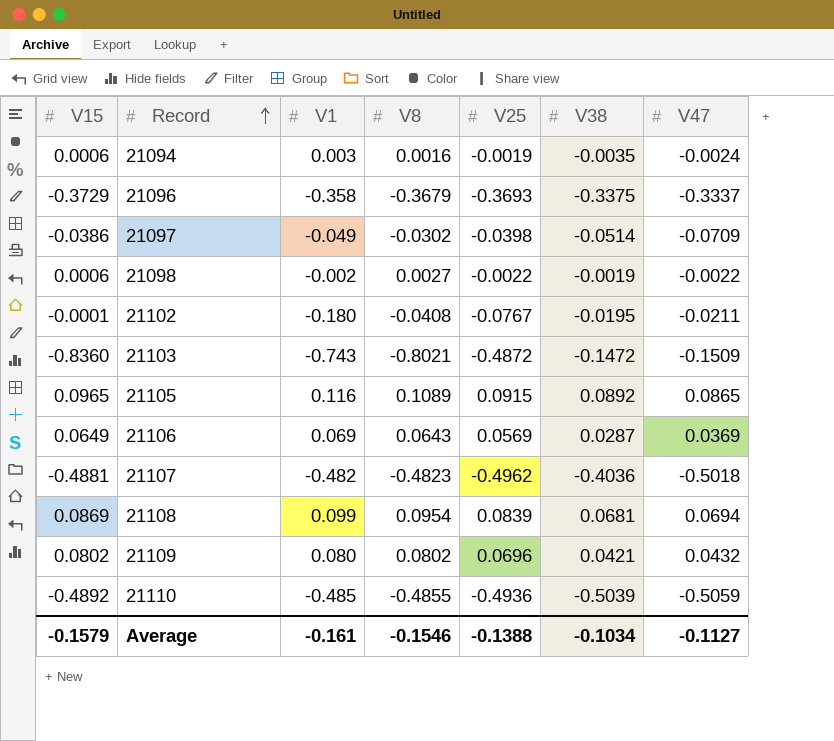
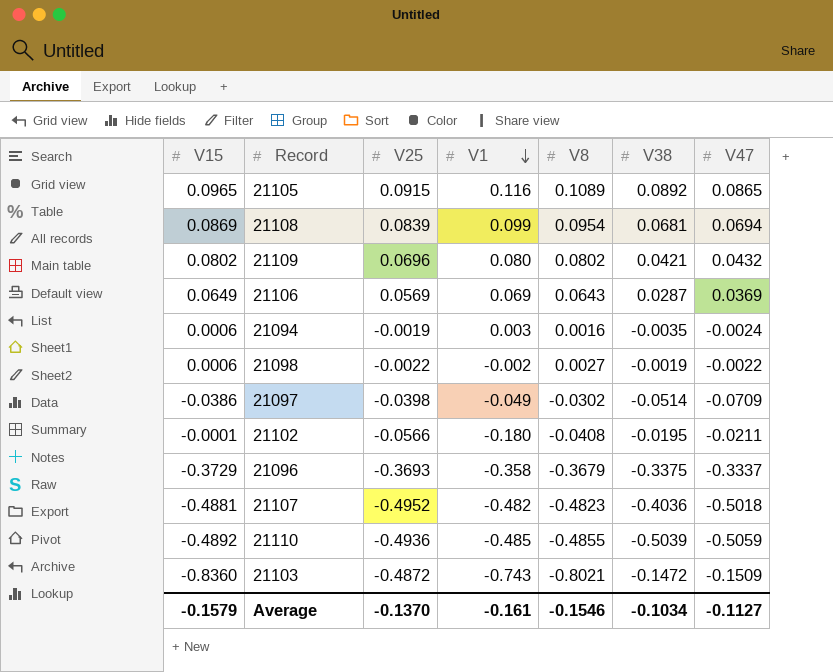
row order: Record ascending -> V1 descending
column V25 | position: 5 -> 3
21102 | V25: -0.0767 -> -0.0566
21107 | V25: -0.4962 -> -0.4952
Average | V25: -0.1388 -> -0.1370

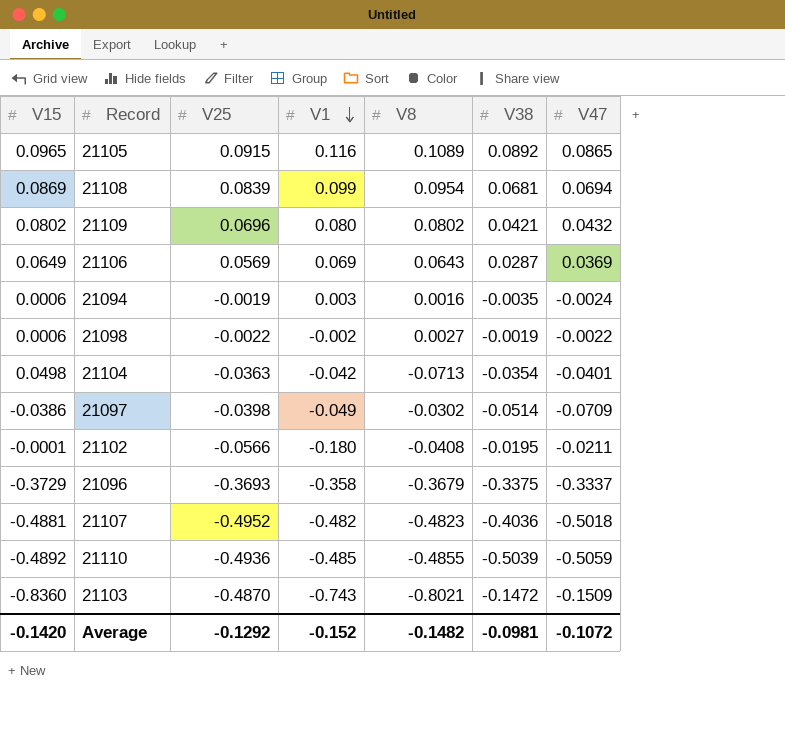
row 21104: none -> 0.0498 | -0.0363 | -0.042 | -0.0713 | -0.0354 | -0.0401
21103 | V25: -0.4872 -> -0.4870
Average | V15: -0.1579 -> -0.1420
Average | V25: -0.1370 -> -0.1292
Average | V1: -0.161 -> -0.152
Average | V8: -0.1546 -> -0.1482
Average | V38: -0.1034 -> -0.0981
Average | V47: -0.1127 -> -0.1072

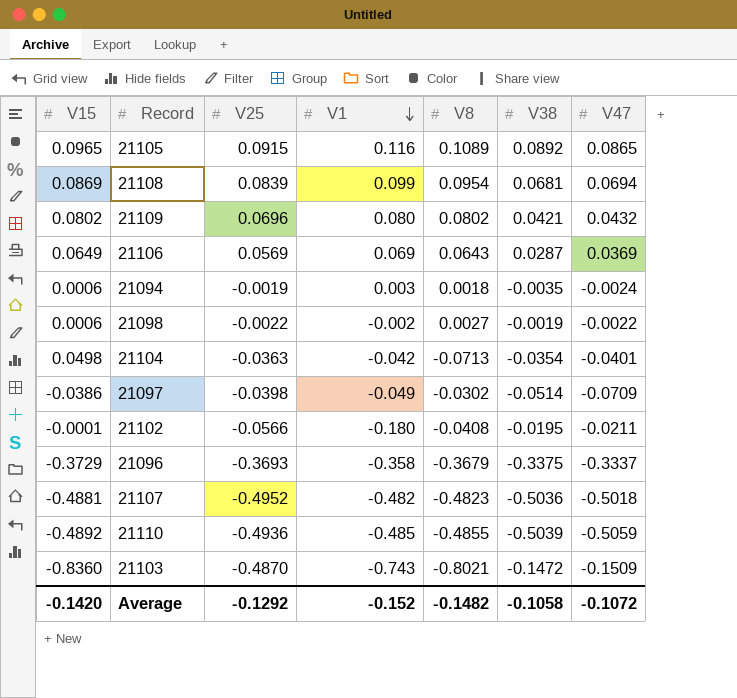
21094 | V8: 0.0016 -> 0.0018
21107 | V38: -0.4036 -> -0.5036
Average | V38: -0.0981 -> -0.1058

